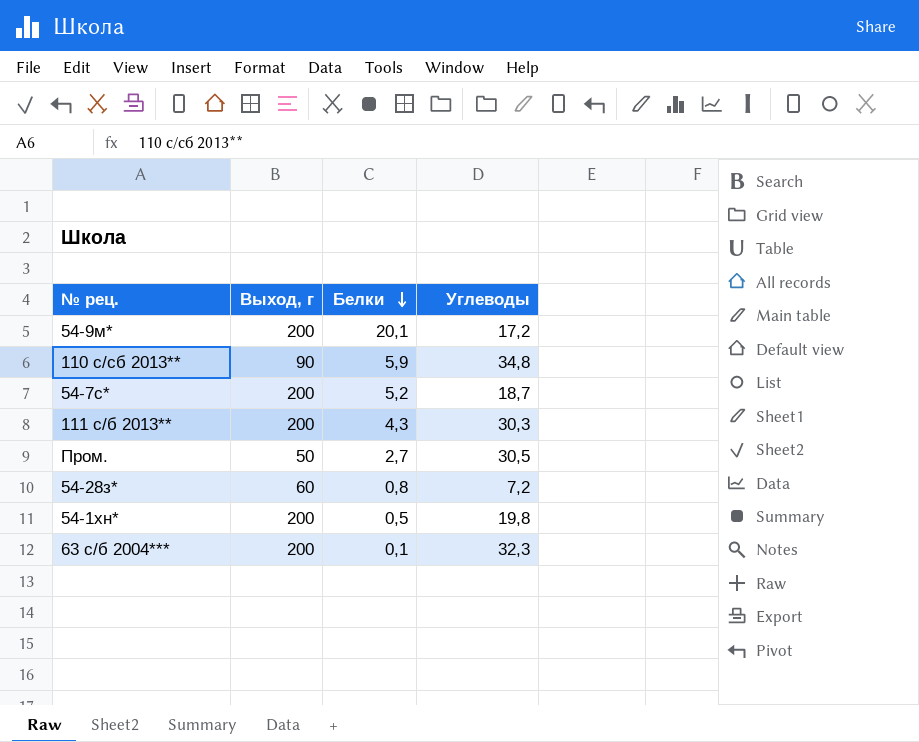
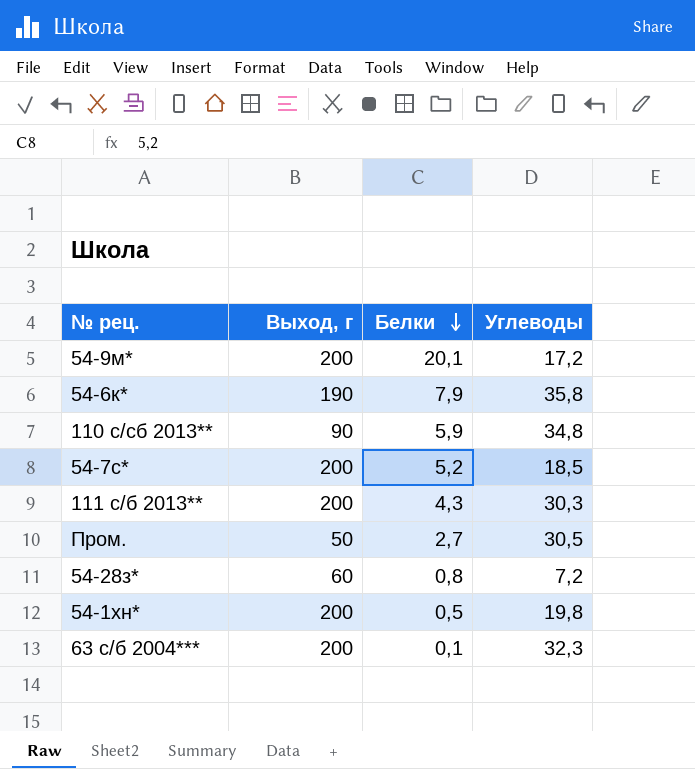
row 54-6к*: none -> 190 | 7,9 | 35,8
54-7с* | Углеводы: 18,7 -> 18,5

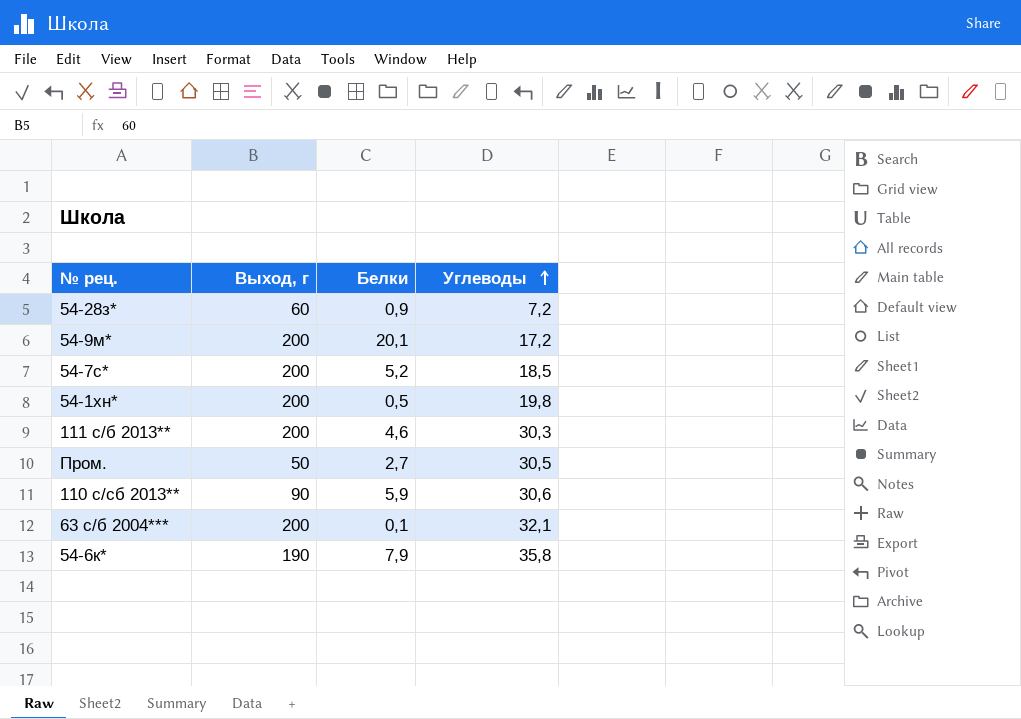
row order: Белки descending -> Углеводы ascending
54-28з* | Белки: 0,8 -> 0,9
111 с/б 2013** | Белки: 4,3 -> 4,6
110 с/сб 2013** | Углеводы: 34,8 -> 30,6
63 с/б 2004*** | Углеводы: 32,3 -> 32,1

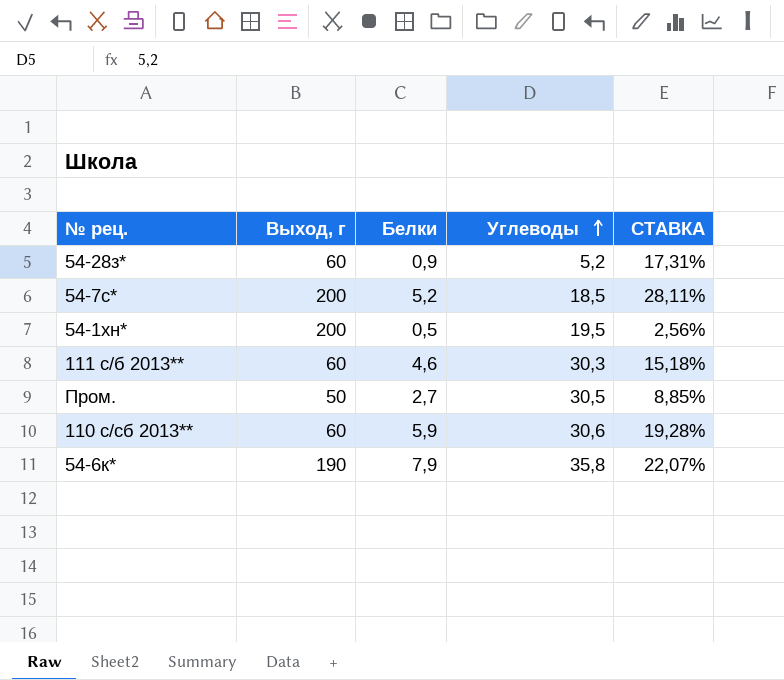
column СТАВКА | formula: none -> [Белки] / [Углеводы]
row 54-9м*: 200 | 20,1 | 17,2 -> none
row 63 с/б 2004***: 200 | 0,1 | 32,1 -> none
54-28з* | Углеводы: 7,2 -> 5,2
54-1хн* | Углеводы: 19,8 -> 19,5
111 с/б 2013** | Выход, г: 200 -> 60
110 с/сб 2013** | Выход, г: 90 -> 60

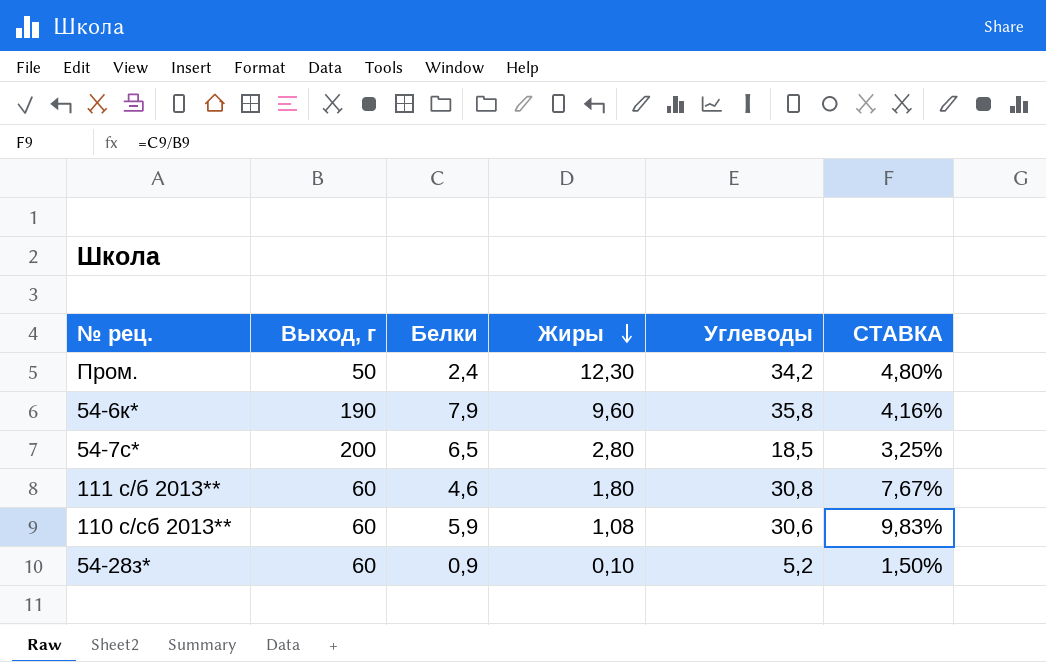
row order: Углеводы ascending -> Жиры descending
column Жиры | position: none -> 4
column СТАВКА | formula: [Белки] / [Углеводы] -> [Белки] / [Выход, г]
row 54-1хн*: 200 | 0,5 | 19,5 | 2,56% -> none
Пром. | Белки: 2,7 -> 2,4
Пром. | Углеводы: 30,5 -> 34,2
54-7с* | Белки: 5,2 -> 6,5
111 с/б 2013** | Углеводы: 30,3 -> 30,8

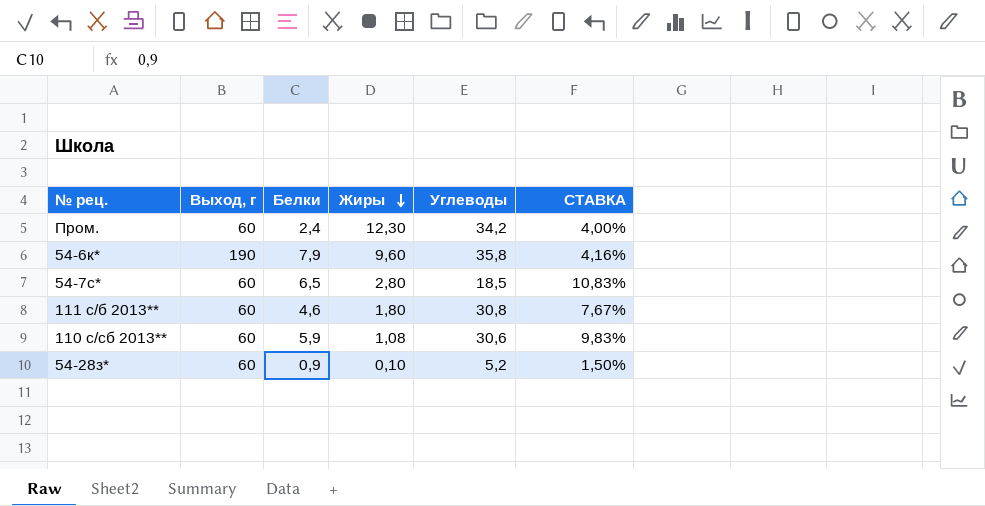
Пром. | Выход, г: 50 -> 60
Пром. | СТАВКА: 4,80% -> 4,00%
54-7с* | Выход, г: 200 -> 60
54-7с* | СТАВКА: 3,25% -> 10,83%

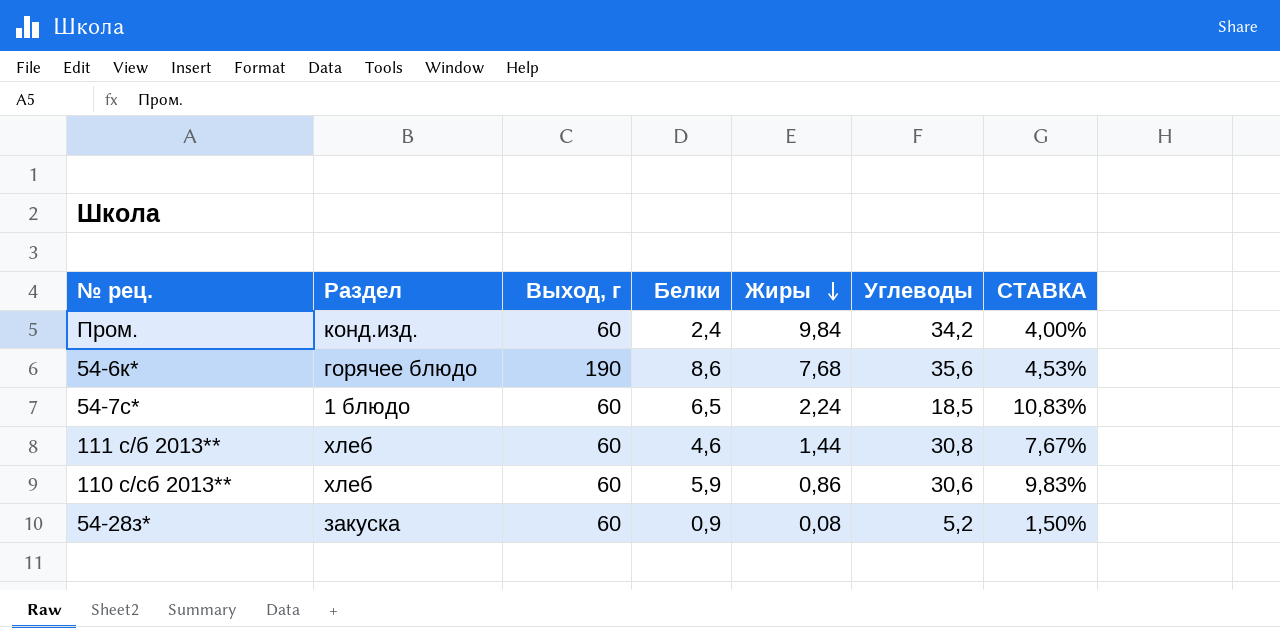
column Раздел | position: none -> 2
Пром. | Жиры: 12,30 -> 9,84
54-6к* | Белки: 7,9 -> 8,6
54-6к* | Жиры: 9,60 -> 7,68
54-6к* | Углеводы: 35,8 -> 35,6
54-6к* | СТАВКА: 4,16% -> 4,53%
54-7с* | Жиры: 2,80 -> 2,24
111 с/б 2013** | Жиры: 1,80 -> 1,44
110 с/сб 2013** | Жиры: 1,08 -> 0,86
54-28з* | Жиры: 0,10 -> 0,08

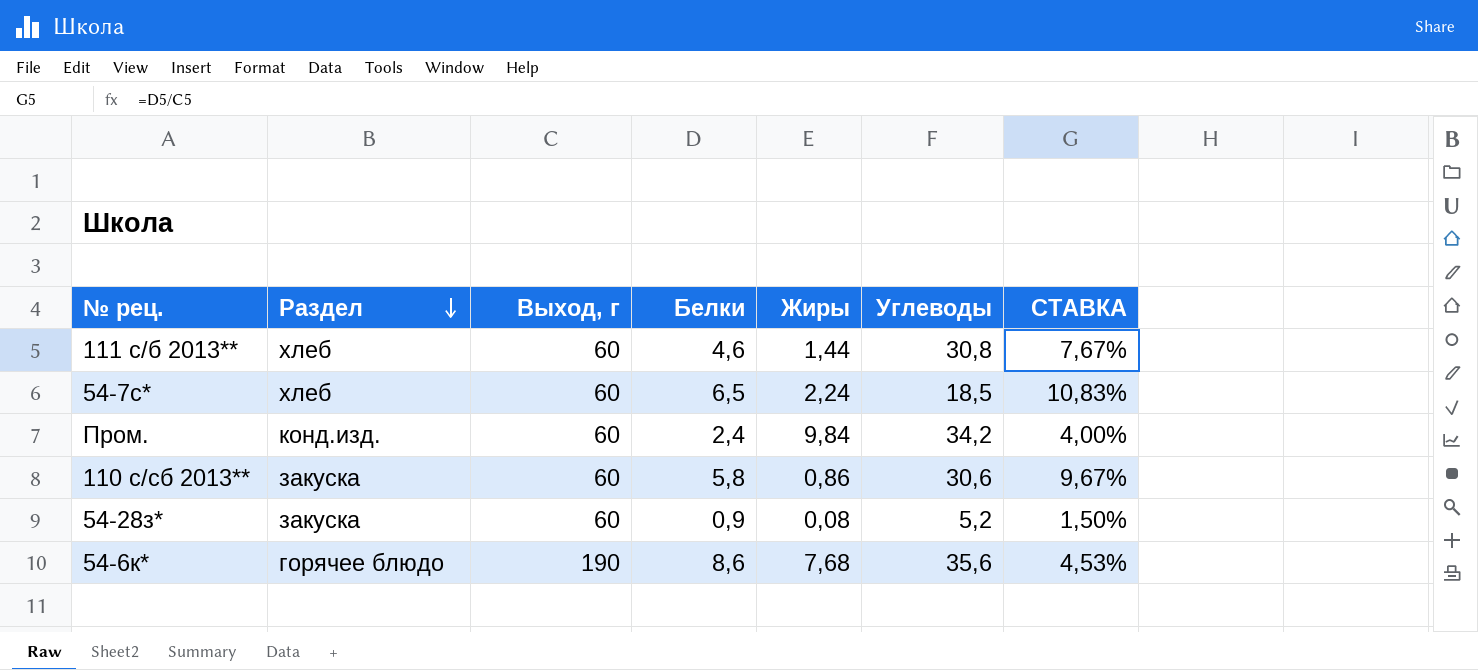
row order: Жиры descending -> Раздел descending
54-7с* | Раздел: 1 блюдо -> хлеб
110 с/сб 2013** | Раздел: хлеб -> закуска
110 с/сб 2013** | Белки: 5,9 -> 5,8
110 с/сб 2013** | СТАВКА: 9,83% -> 9,67%

